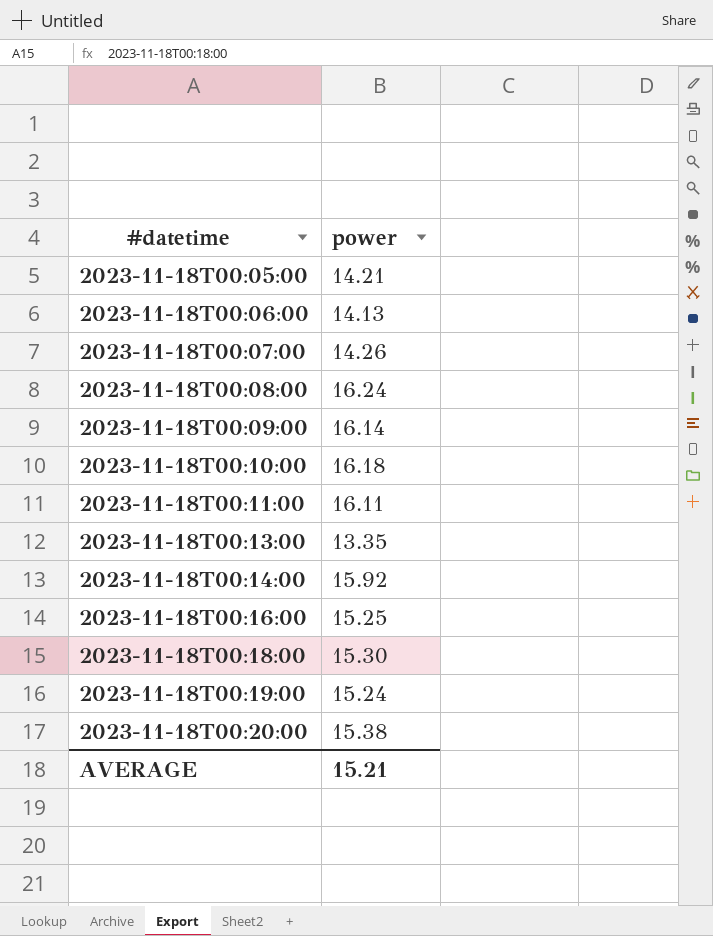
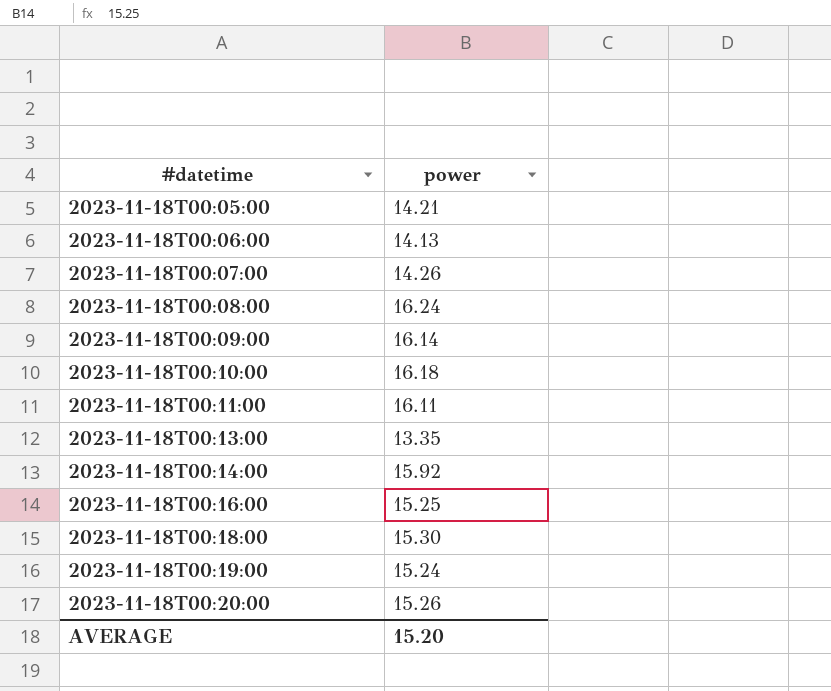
2023-11-18T00:20:00 | power: 15.38 -> 15.26
AVERAGE | power: 15.21 -> 15.20

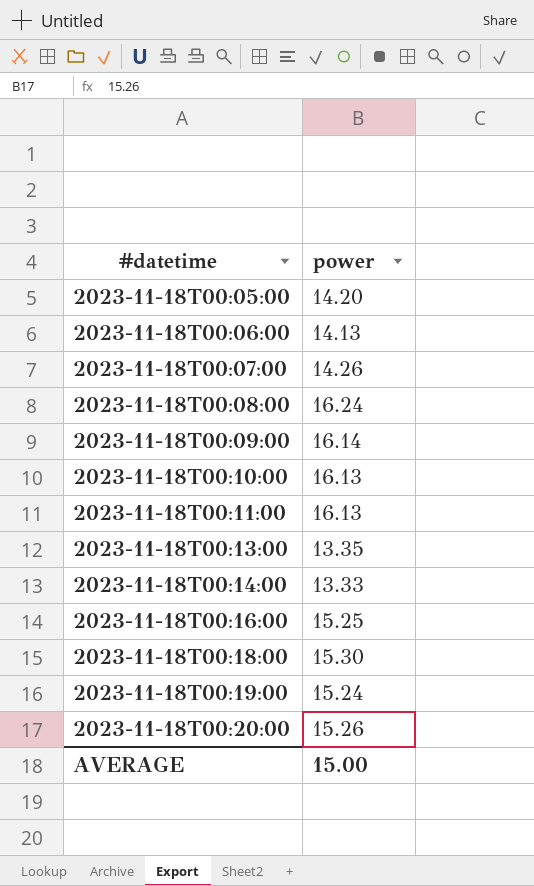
2023-11-18T00:05:00 | power: 14.21 -> 14.20
2023-11-18T00:10:00 | power: 16.18 -> 16.13
2023-11-18T00:11:00 | power: 16.11 -> 16.13
2023-11-18T00:14:00 | power: 15.92 -> 13.33
AVERAGE | power: 15.20 -> 15.00

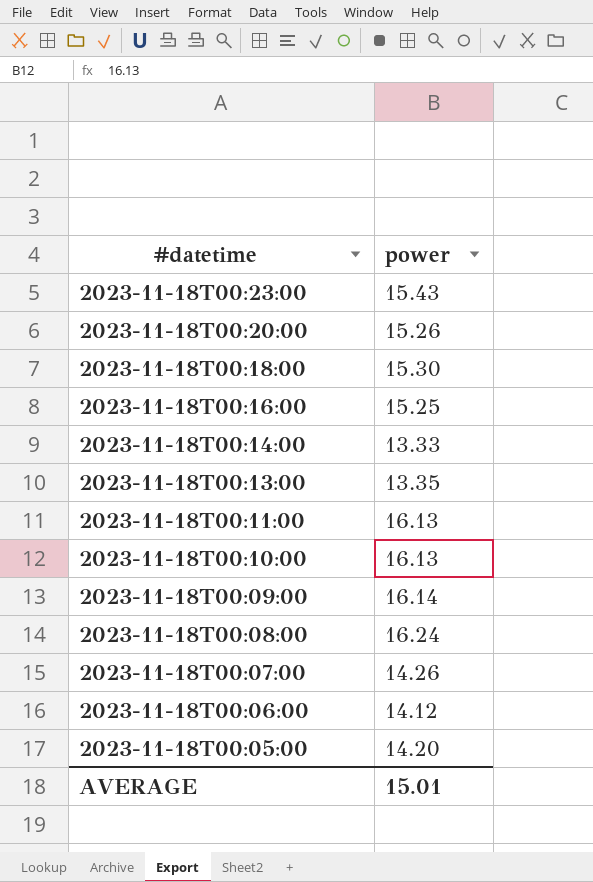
row order: #datetime ascending -> #datetime descending
row 2023-11-18T00:19:00: 15.24 -> none
row 2023-11-18T00:23:00: none -> 15.43
2023-11-18T00:06:00 | power: 14.13 -> 14.12
AVERAGE | power: 15.00 -> 15.01

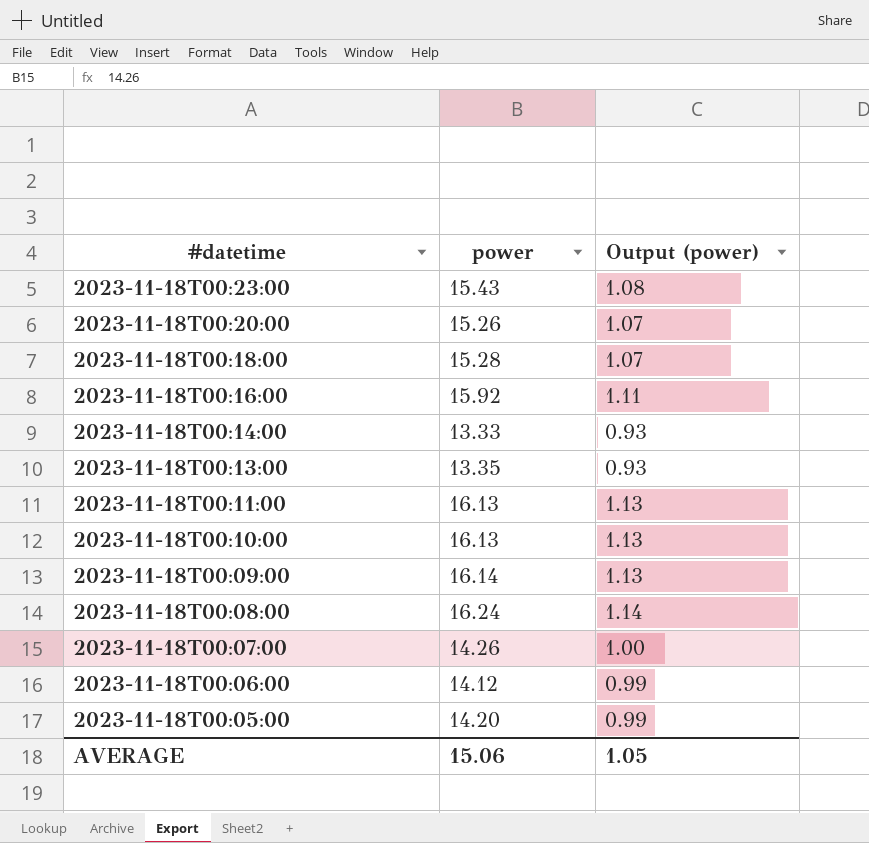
column Output (power) | formula: none -> [power] * 0.07
2023-11-18T00:18:00 | power: 15.30 -> 15.28
2023-11-18T00:16:00 | power: 15.25 -> 15.92
AVERAGE | power: 15.01 -> 15.06

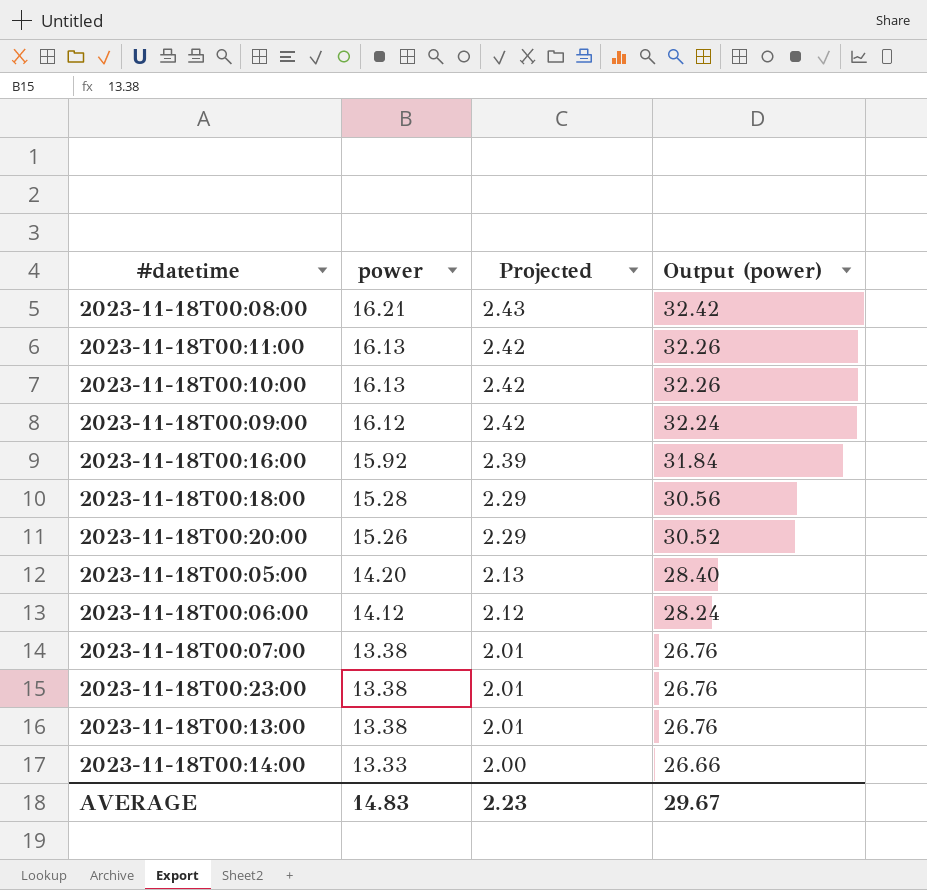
row order: #datetime descending -> power descending
column Projected | formula: none -> [power] * 0.15
column Output (power) | formula: [power] * 0.07 -> [power] * 2
2023-11-18T00:08:00 | power: 16.24 -> 16.21
2023-11-18T00:09:00 | power: 16.14 -> 16.12
2023-11-18T00:07:00 | power: 14.26 -> 13.38
2023-11-18T00:23:00 | power: 15.43 -> 13.38
2023-11-18T00:13:00 | power: 13.35 -> 13.38
AVERAGE | power: 15.06 -> 14.83
AVERAGE | Output (power): 1.05 -> 29.67

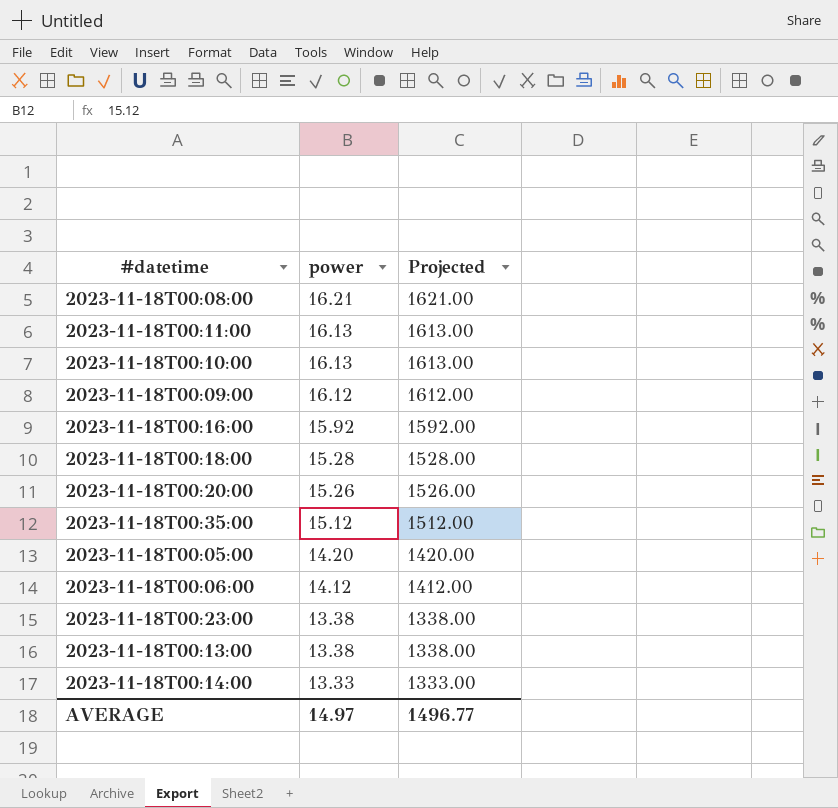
column Output (power) | formula: [power] * 2 -> none
column Projected | formula: [power] * 0.15 -> [power] * 100
row 2023-11-18T00:07:00: 13.38 | 2.01 | 26.76 -> none
row 2023-11-18T00:35:00: none -> 15.12 | 1512.00
AVERAGE | power: 14.83 -> 14.97
AVERAGE | Projected: 2.23 -> 1496.77

